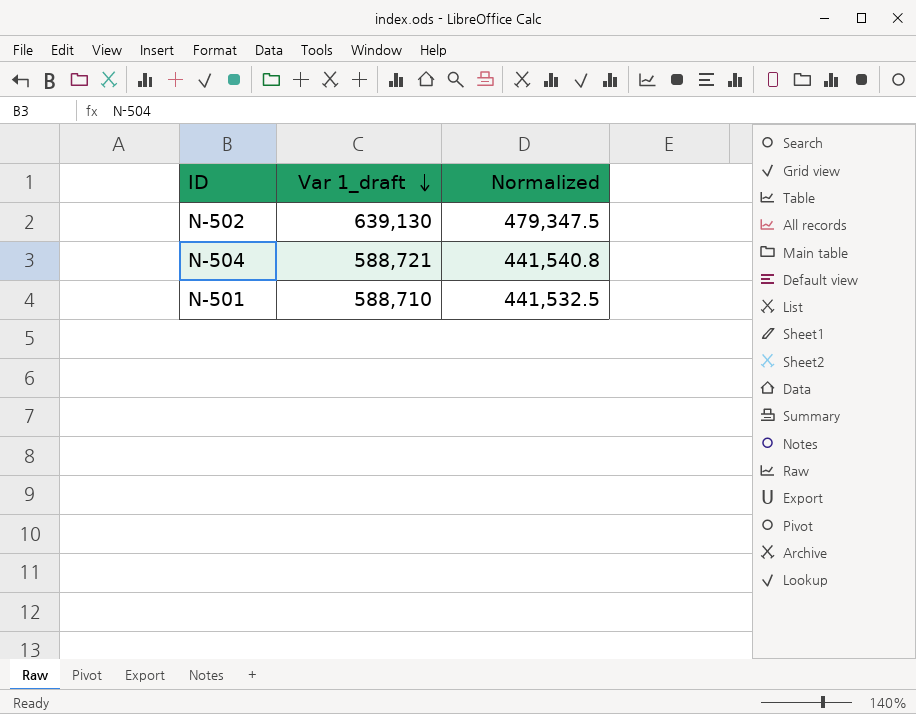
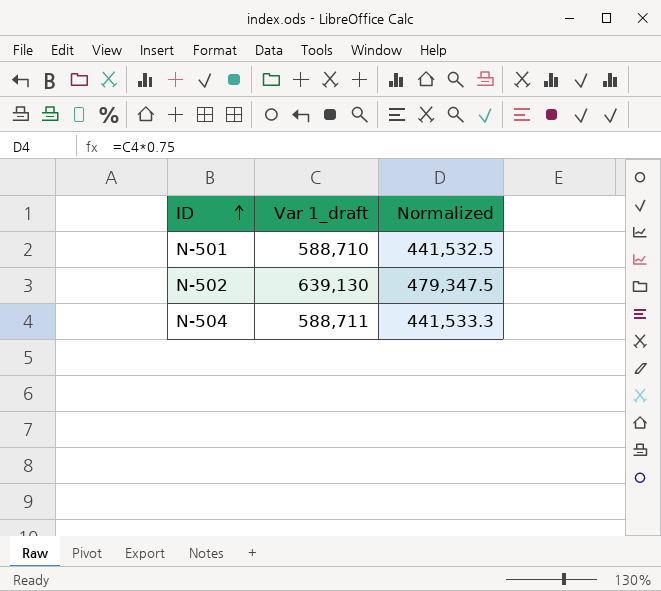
row order: Var 1_draft descending -> ID ascending
N-504 | Var 1_draft: 588,721 -> 588,711
N-504 | Normalized: 441,540.8 -> 441,533.3

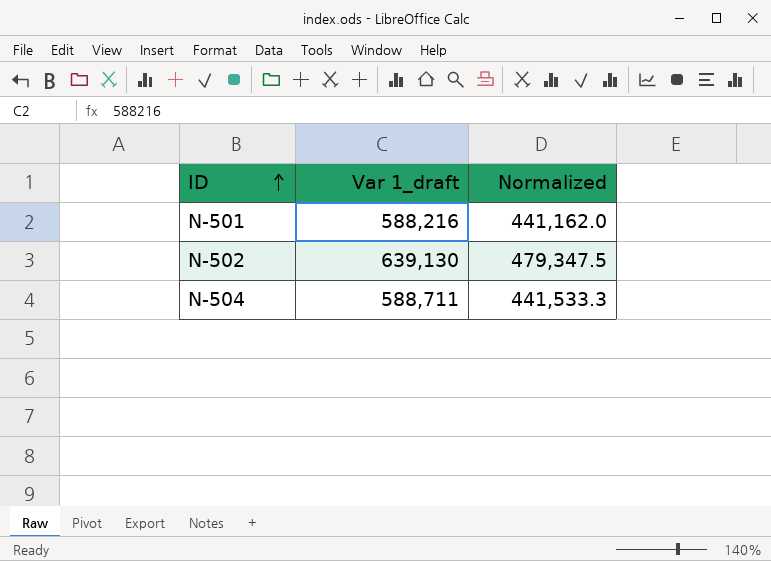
N-501 | Var 1_draft: 588,710 -> 588,216
N-501 | Normalized: 441,532.5 -> 441,162.0

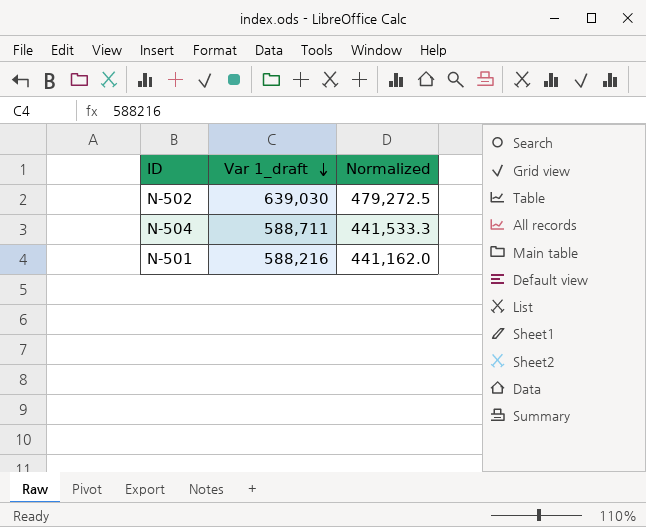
row order: ID ascending -> Var 1_draft descending
N-502 | Var 1_draft: 639,130 -> 639,030
N-502 | Normalized: 479,347.5 -> 479,272.5

